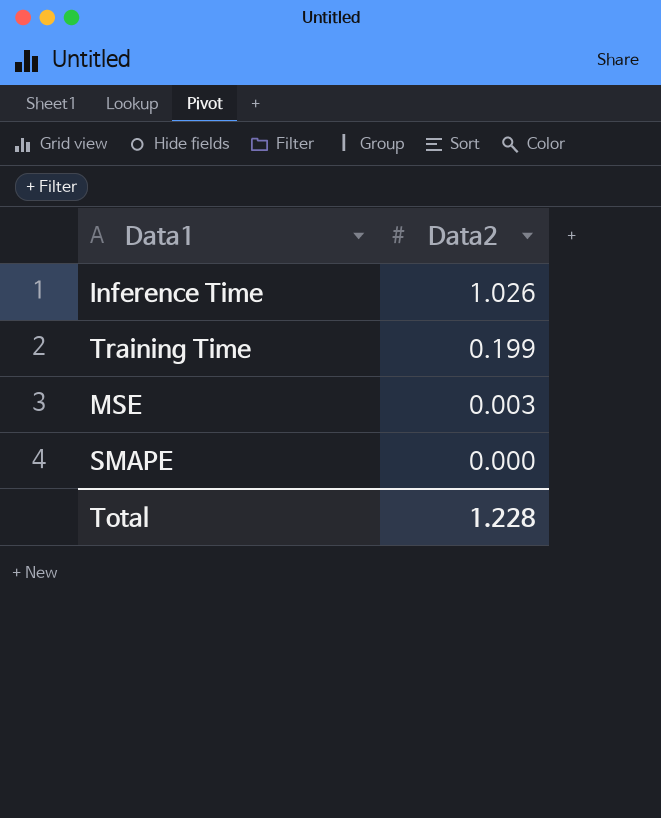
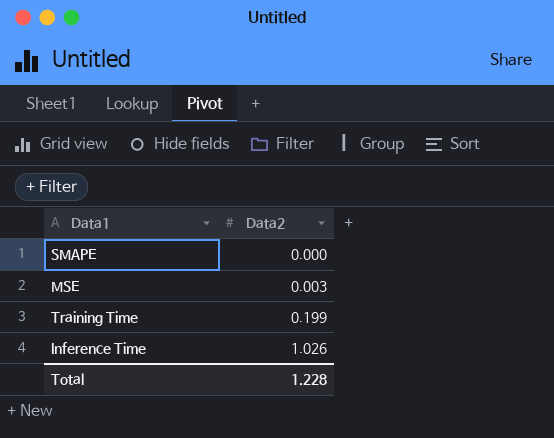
row order: Data2 descending -> Data2 ascending

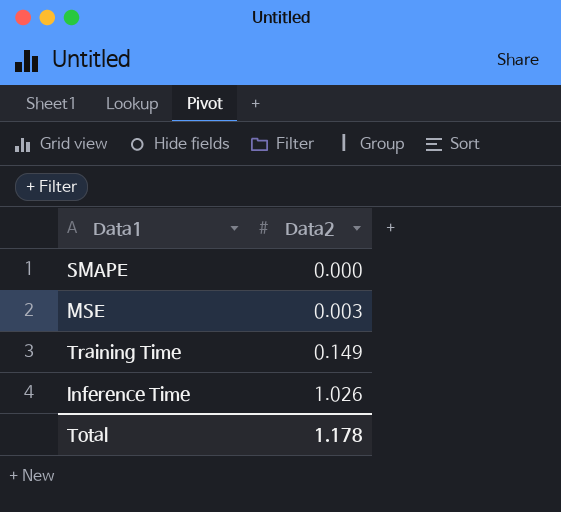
Training Time | Data2: 0.199 -> 0.149
Total | Data2: 1.228 -> 1.178

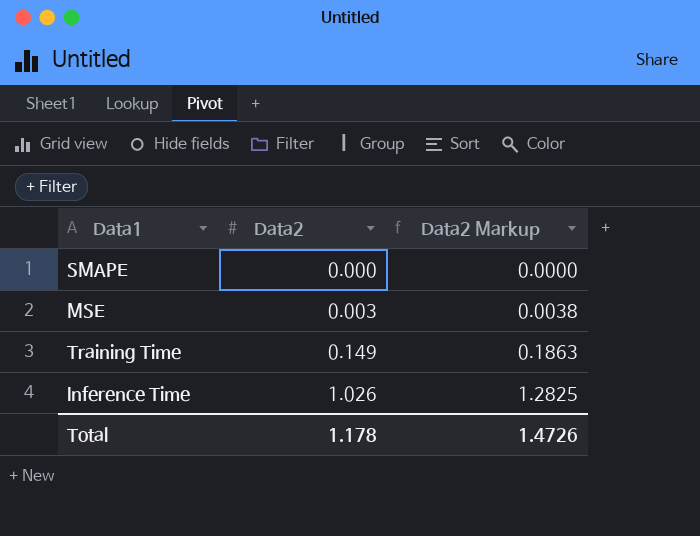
column Data2 Markup | formula: none -> [Data2] * 1.25

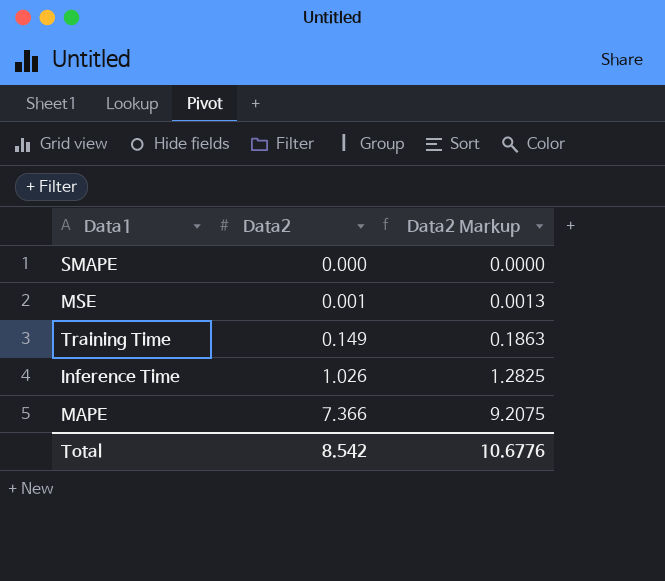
MSE | Data2: 0.003 -> 0.001
MSE | Data2 Markup: 0.0038 -> 0.0013
row MAPE: none -> 7.366 | 9.2075
Total | Data2: 1.178 -> 8.542
Total | Data2 Markup: 1.4726 -> 10.6776

